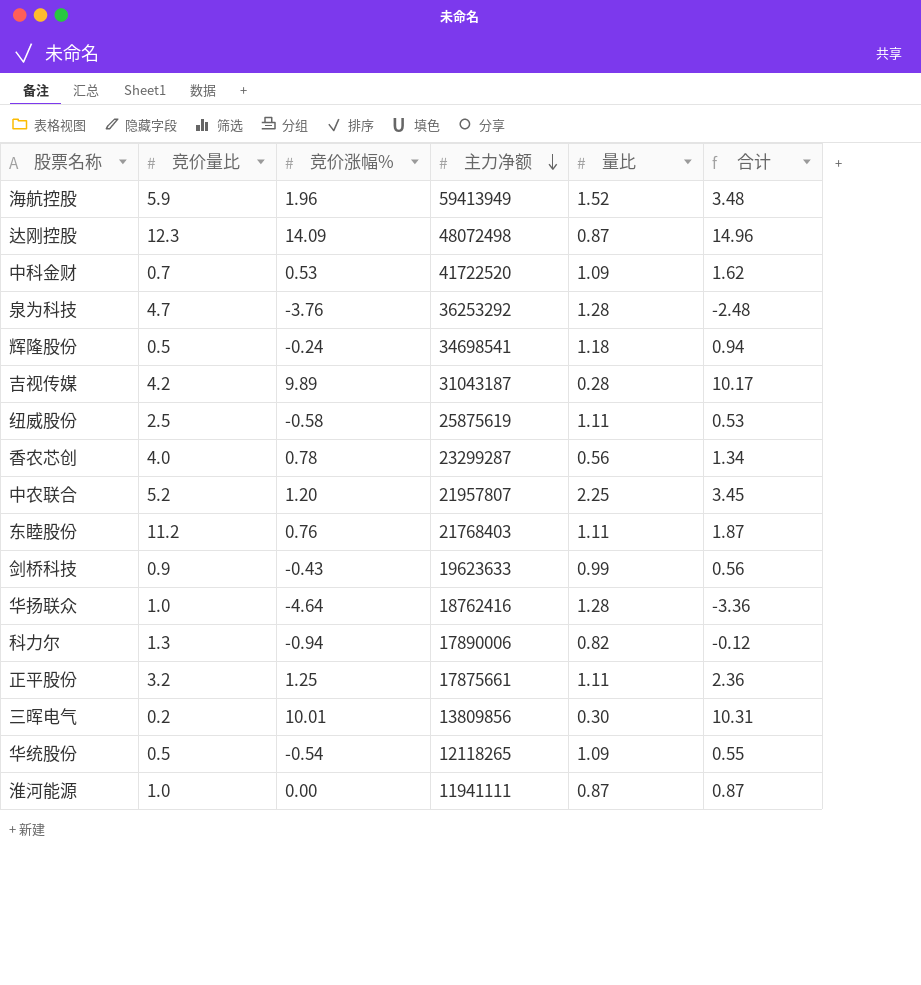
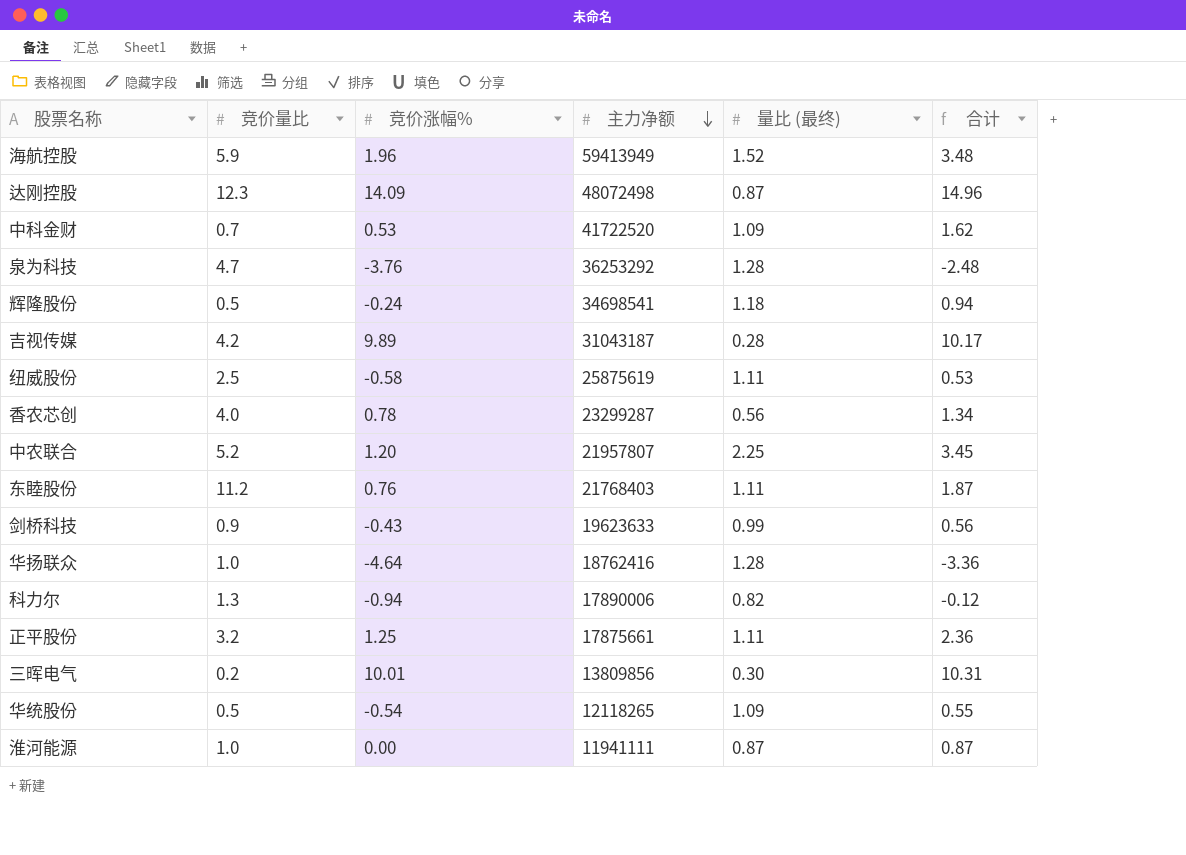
column name: 量比 -> 量比 (最终)

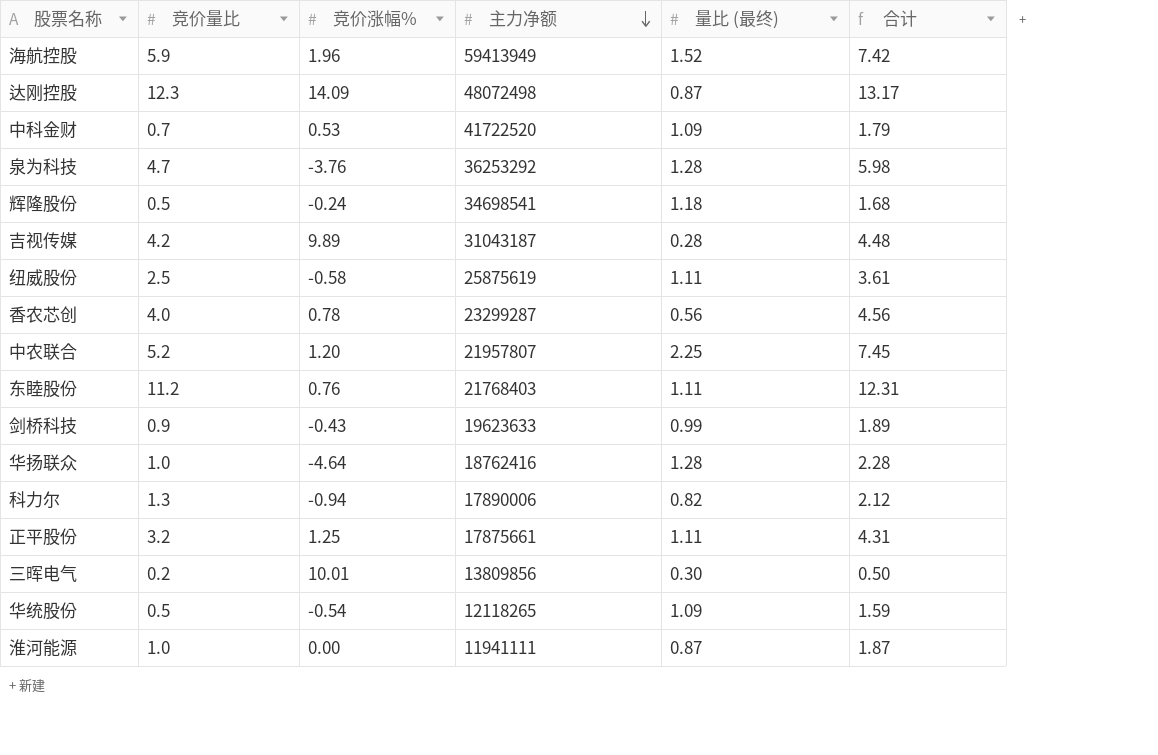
column 合计 | formula: [竞价涨幅%] + [量比 (最终)] -> [竞价量比] + [量比 (最终)]

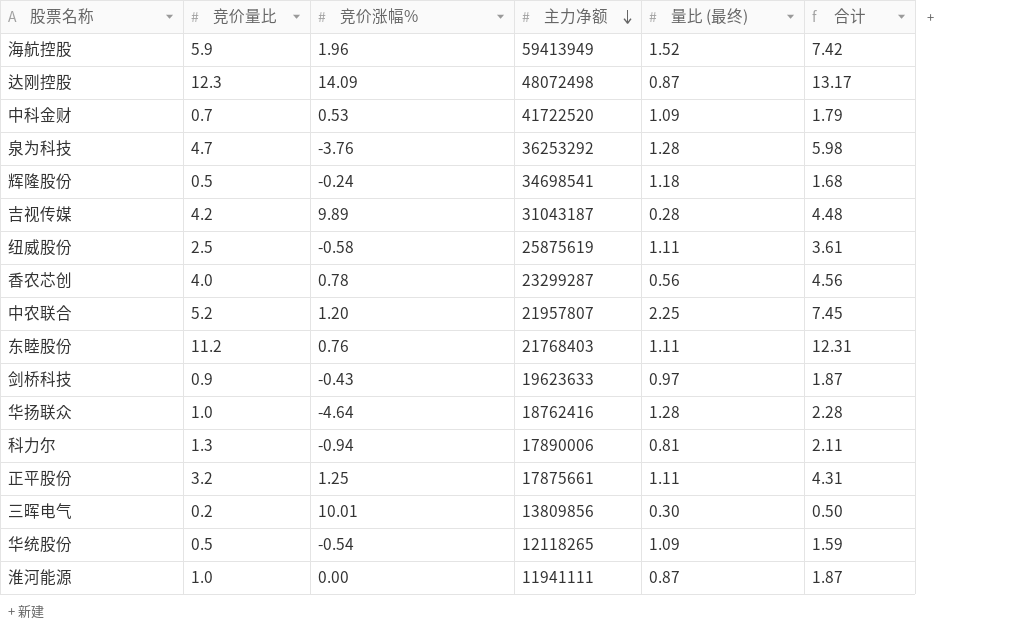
剑桥科技 | 量比 (最终): 0.99 -> 0.97
剑桥科技 | 合计: 1.89 -> 1.87
科力尔 | 量比 (最终): 0.82 -> 0.81
科力尔 | 合计: 2.12 -> 2.11

